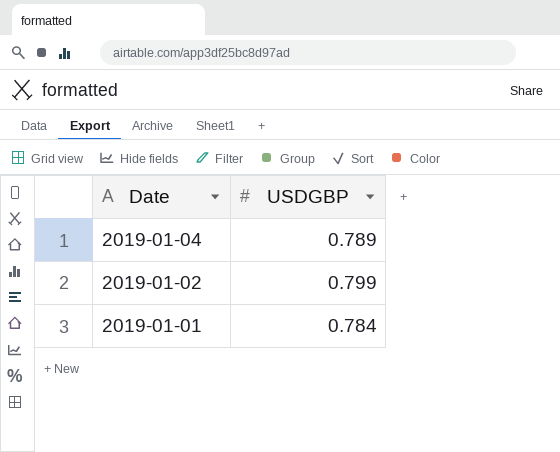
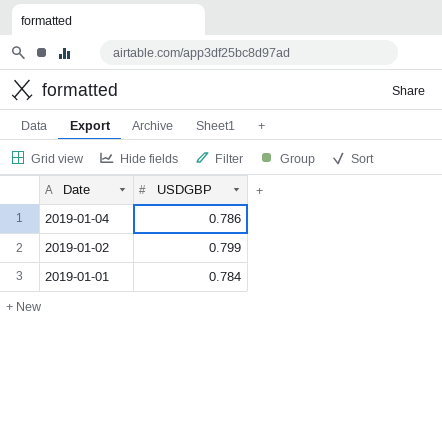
2019-01-04 | USDGBP: 0.789 -> 0.786

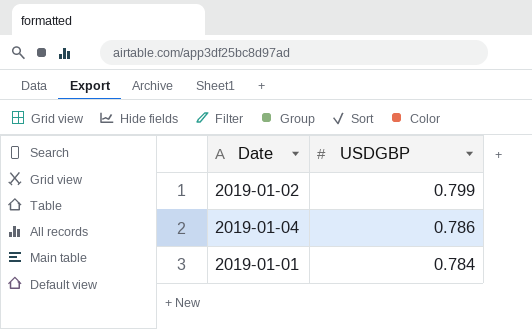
row order: Date descending -> USDGBP descending

